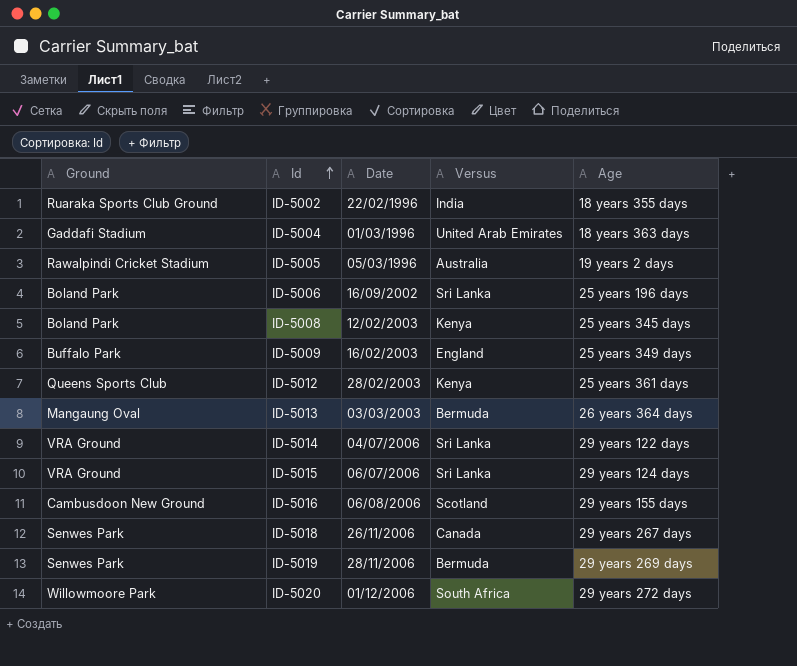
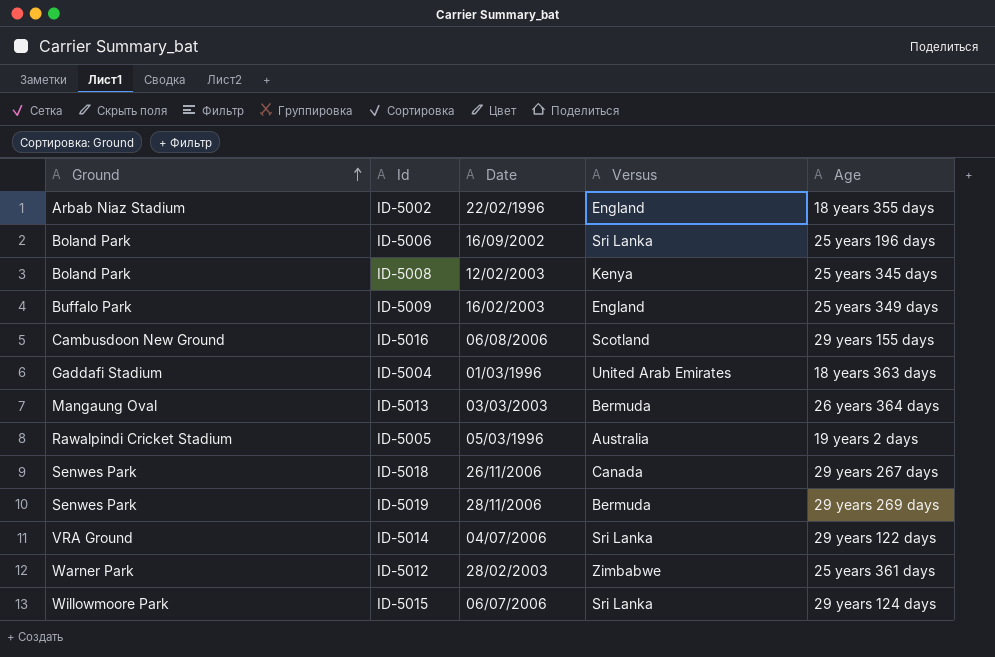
row order: Id ascending -> Ground ascending
row ID-5020: Willowmoore Park | 01/12/2006 | South Africa | 29 years 272 days -> none
ID-5002 | Ground: Ruaraka Sports Club Ground -> Arbab Niaz Stadium
ID-5002 | Versus: India -> England
ID-5012 | Ground: Queens Sports Club -> Warner Park
ID-5012 | Versus: Kenya -> Zimbabwe
ID-5015 | Ground: VRA Ground -> Willowmoore Park

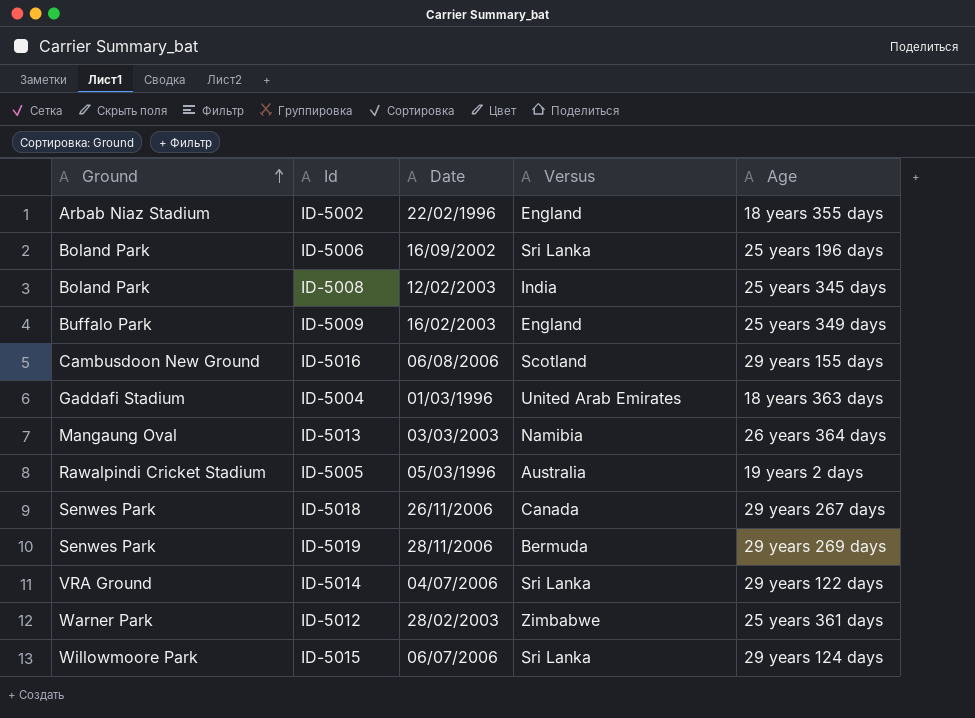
ID-5008 | Versus: Kenya -> India
ID-5013 | Versus: Bermuda -> Namibia

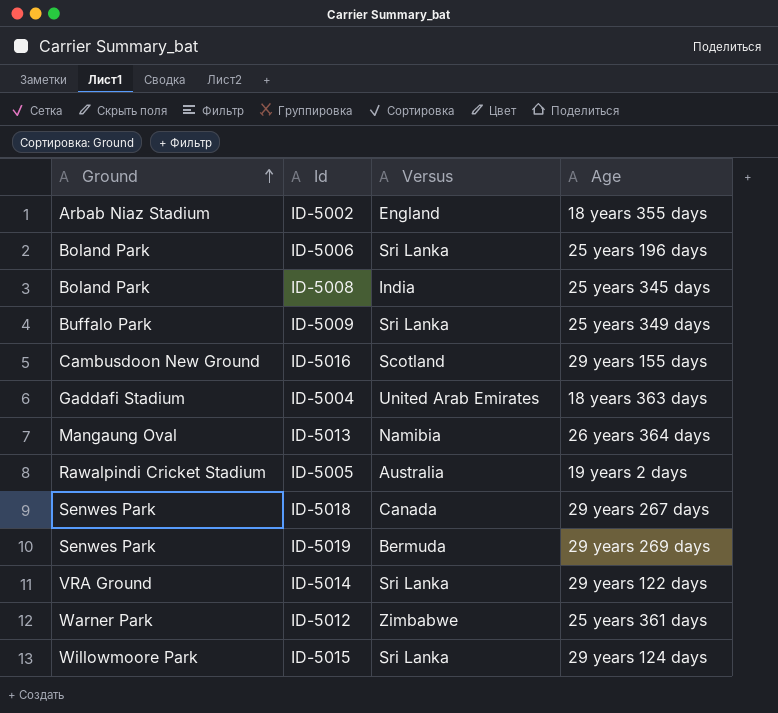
column Date | position: 3 -> none
ID-5009 | Versus: England -> Sri Lanka

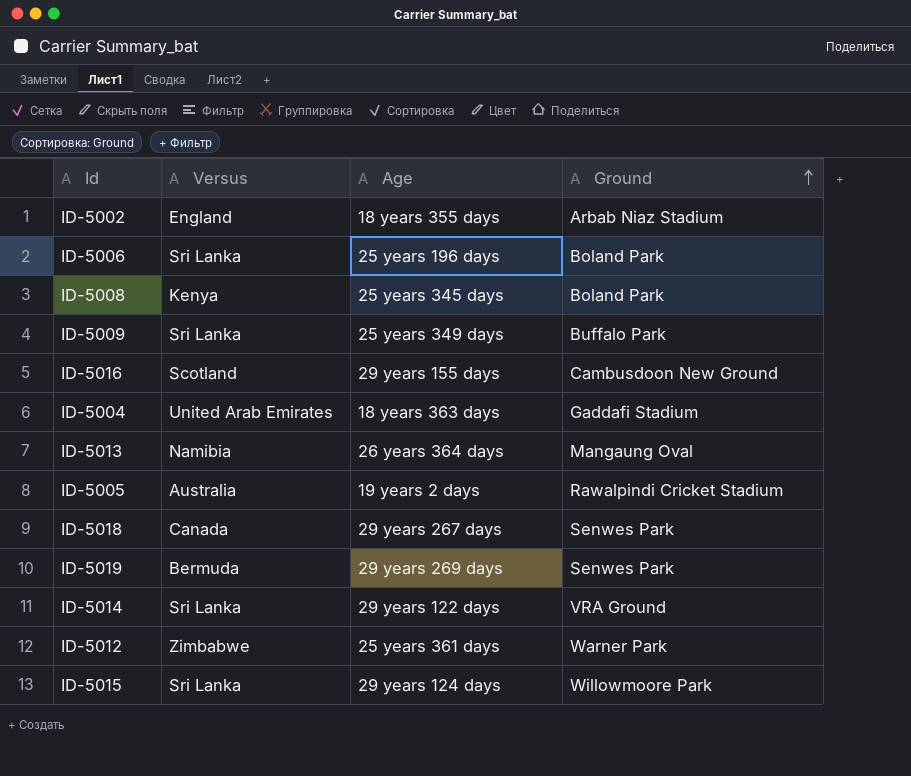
column Ground | position: 1 -> 4
ID-5008 | Versus: India -> Kenya

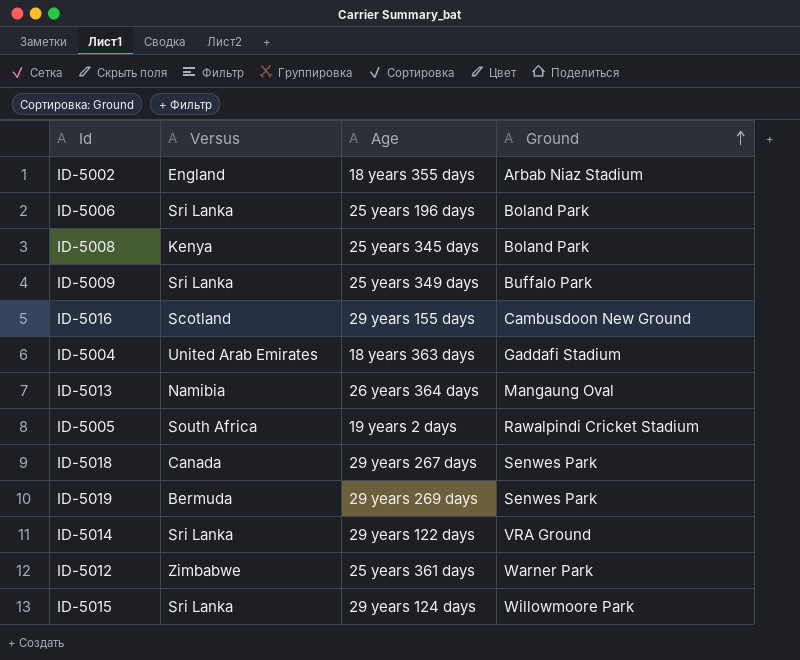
ID-5005 | Versus: Australia -> South Africa

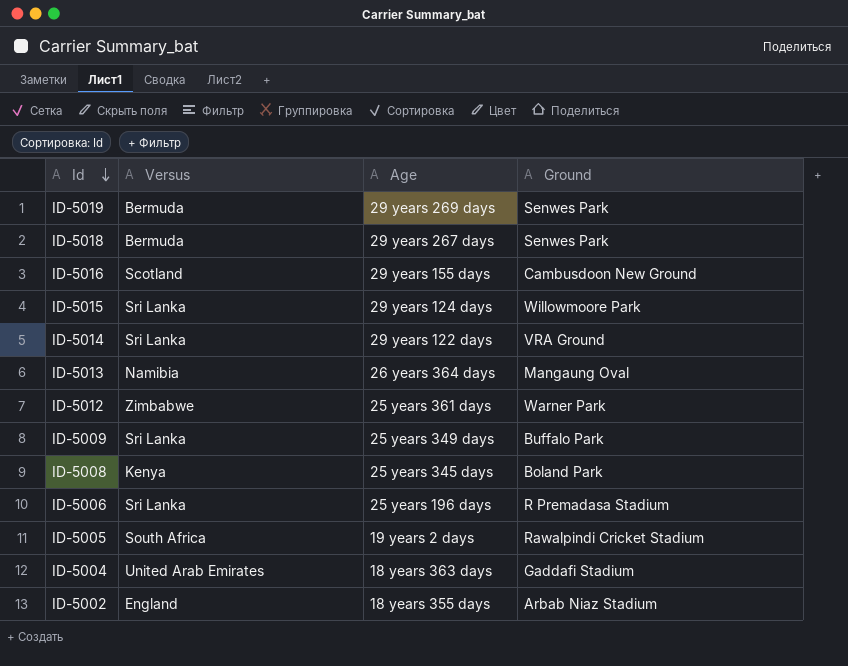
row order: Ground ascending -> Id descending
ID-5018 | Versus: Canada -> Bermuda
ID-5006 | Ground: Boland Park -> R Premadasa Stadium

